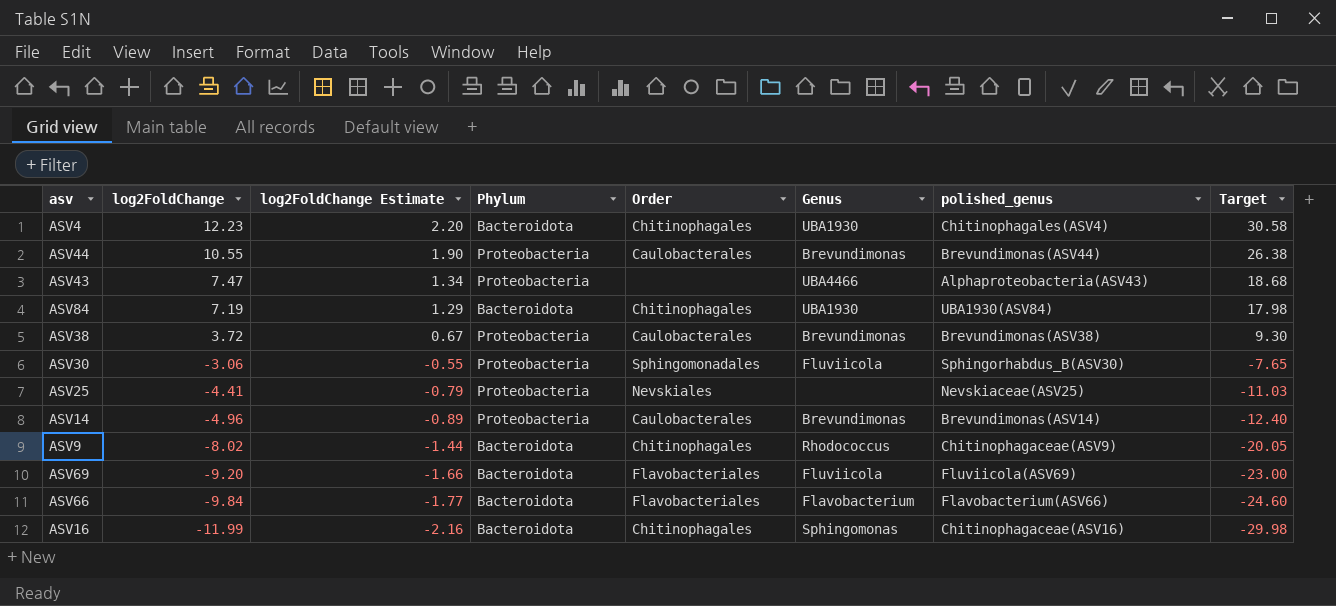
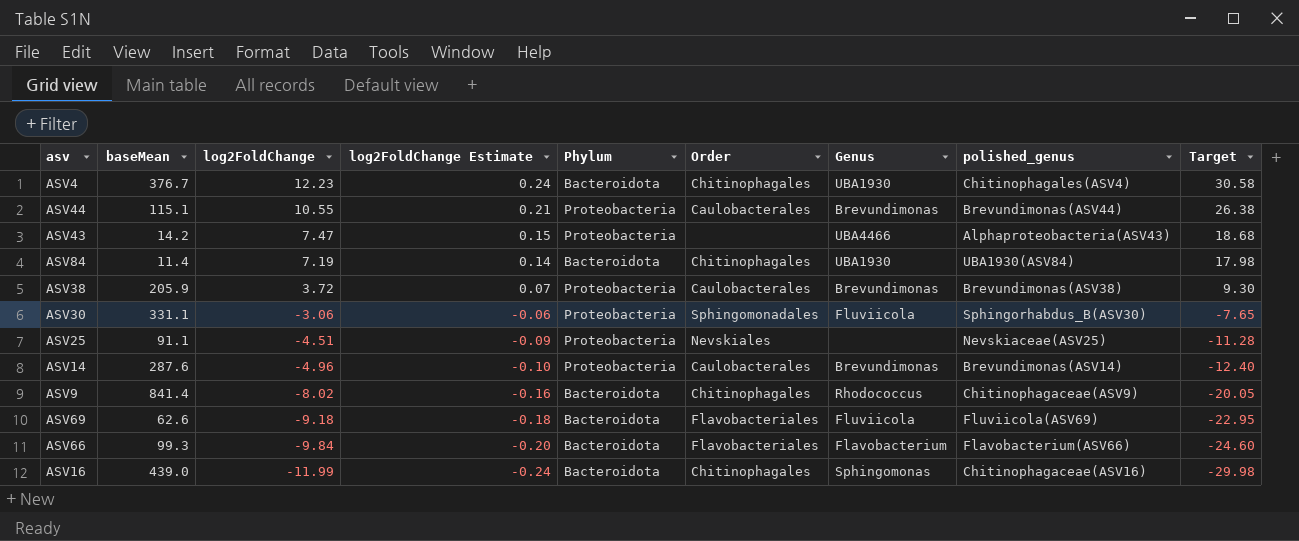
column baseMean | position: none -> 2
column log2FoldChange Estimate | formula: [log2FoldChange] * 0.18 -> [log2FoldChange] * 0.02
ASV25 | log2FoldChange: -4.41 -> -4.51
ASV25 | Target: -11.03 -> -11.28
ASV69 | log2FoldChange: -9.20 -> -9.18
ASV69 | Target: -23.00 -> -22.95

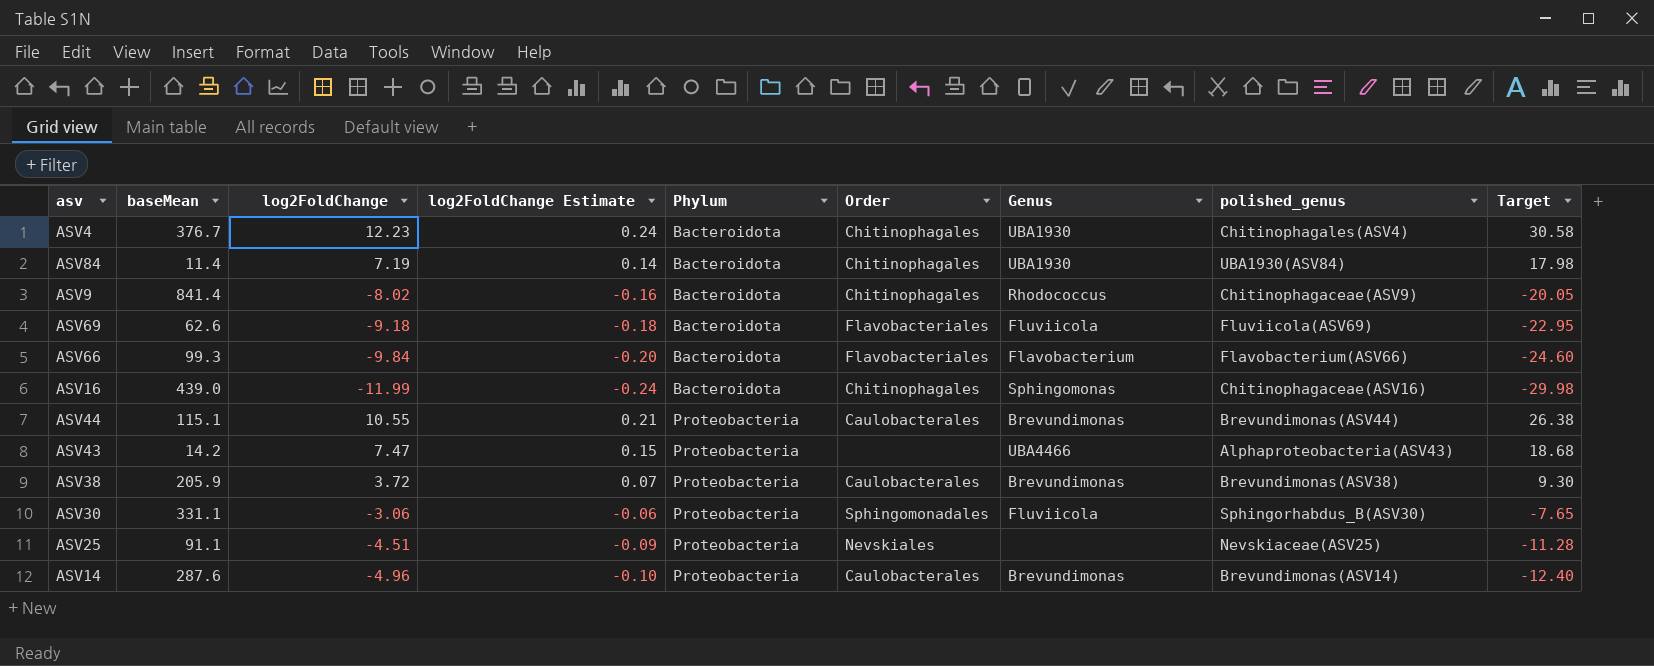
row order: log2FoldChange descending -> Phylum ascending

